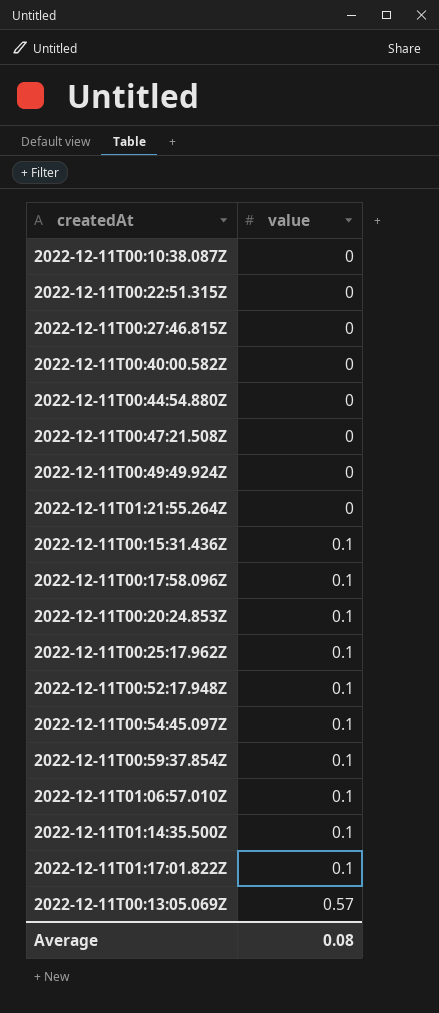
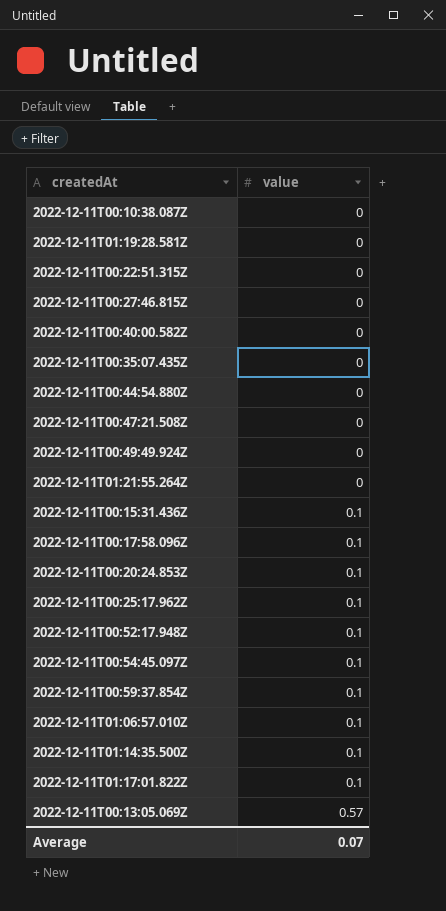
row 2022-12-11T01:19:28.581Z: none -> 0
row 2022-12-11T00:35:07.435Z: none -> 0
Average | value: 0.08 -> 0.07

